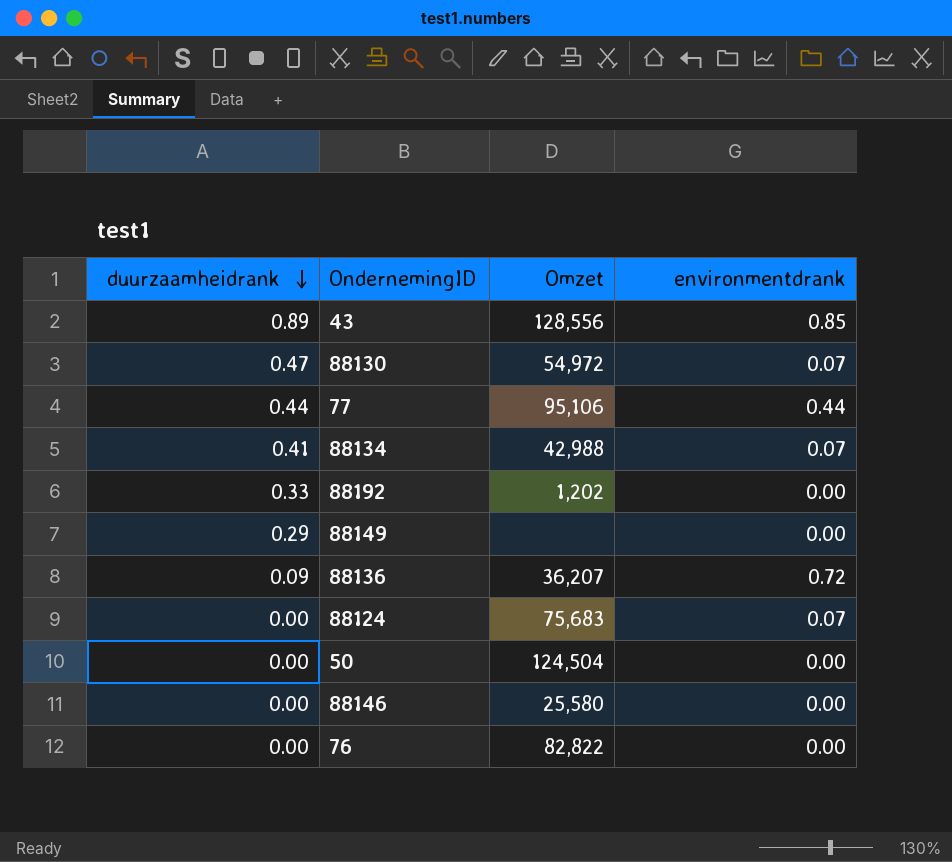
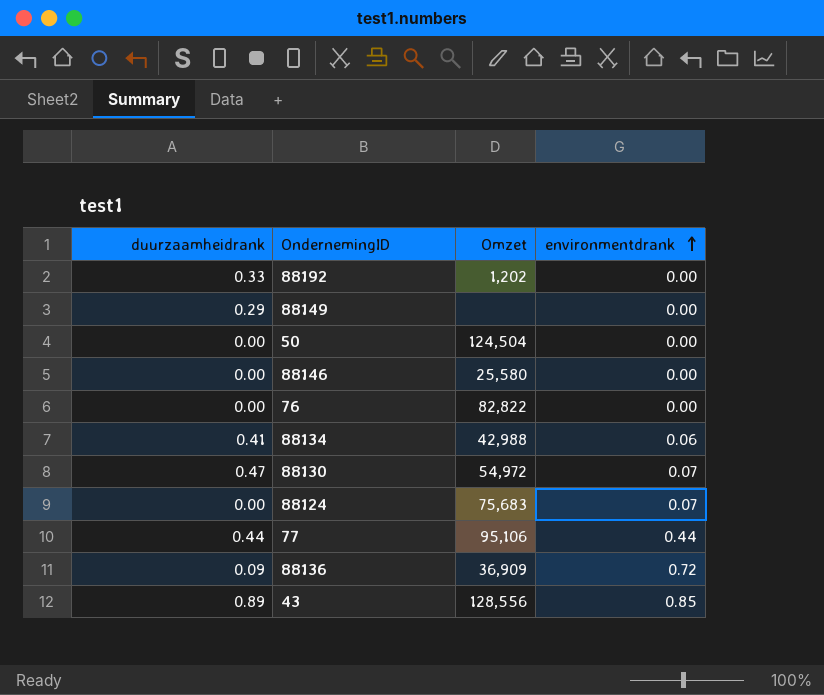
row order: duurzaamheidrank descending -> environmentdrank ascending
88134 | environmentdrank: 0.07 -> 0.06
88136 | Omzet: 36,207 -> 36,909

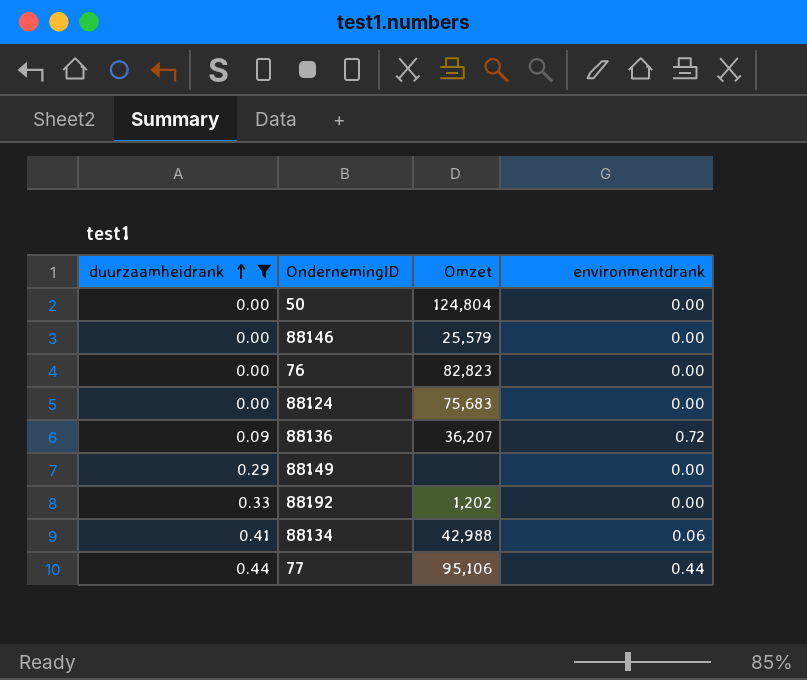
filter: none -> duurzaamheidrank <= 0.44
row order: environmentdrank ascending -> duurzaamheidrank ascending
50 | Omzet: 124,504 -> 124,804
88146 | Omzet: 25,580 -> 25,579
76 | Omzet: 82,822 -> 82,823
88124 | environmentdrank: 0.07 -> 0.00
88136 | Omzet: 36,909 -> 36,207

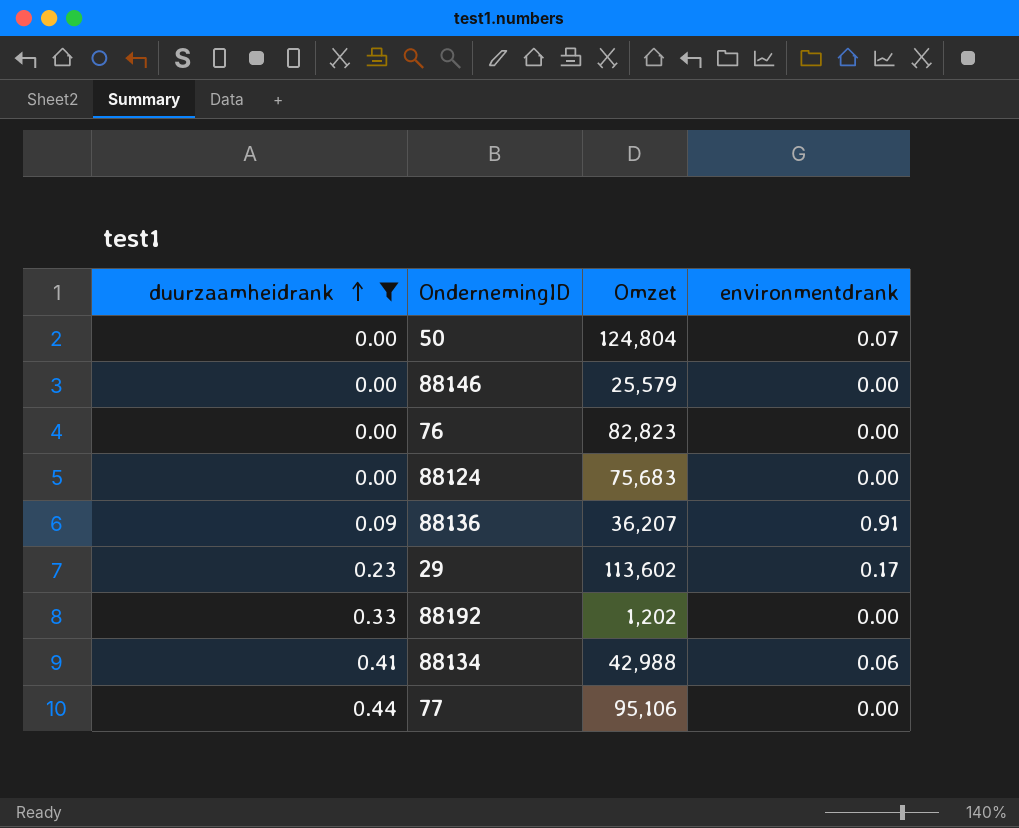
row 88149: 0.29 | none | 0.00 -> none
50 | environmentdrank: 0.00 -> 0.07
88136 | environmentdrank: 0.72 -> 0.91
row 29: none -> 0.23 | 113,602 | 0.17
77 | environmentdrank: 0.44 -> 0.00

